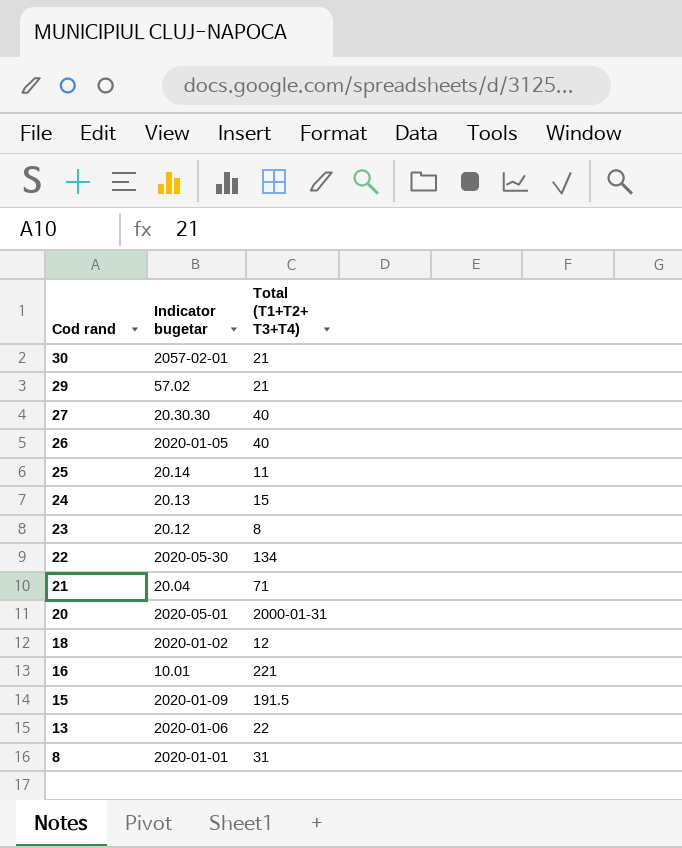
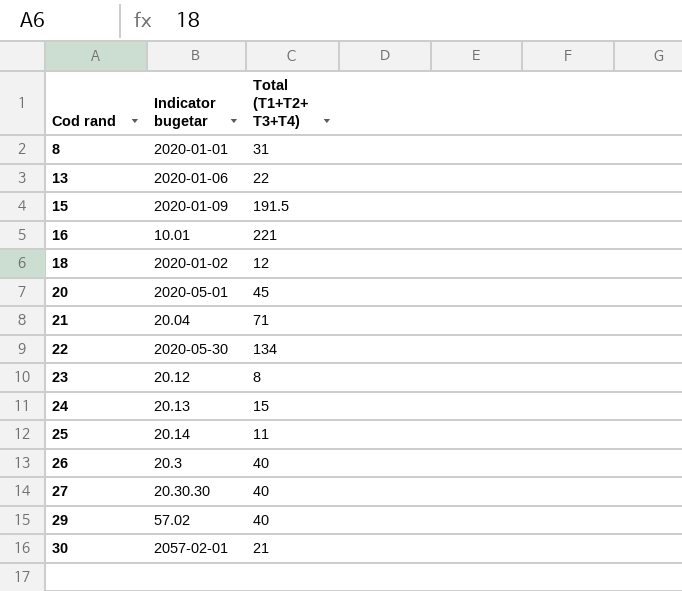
row order: Cod rand descending -> Cod rand ascending
20 | Total (T1+T2+ T3+T4): 2000-01-31 -> 45
26 | Indicator bugetar: 2020-01-05 -> 20.3
29 | Total (T1+T2+ T3+T4): 21 -> 40

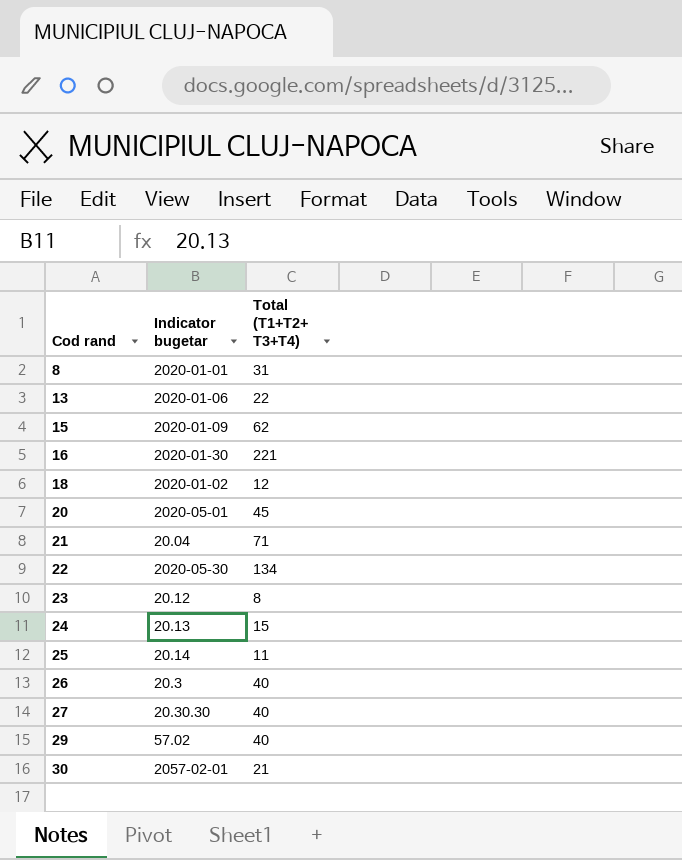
15 | Total (T1+T2+ T3+T4): 191.5 -> 62
16 | Indicator bugetar: 10.01 -> 2020-01-30

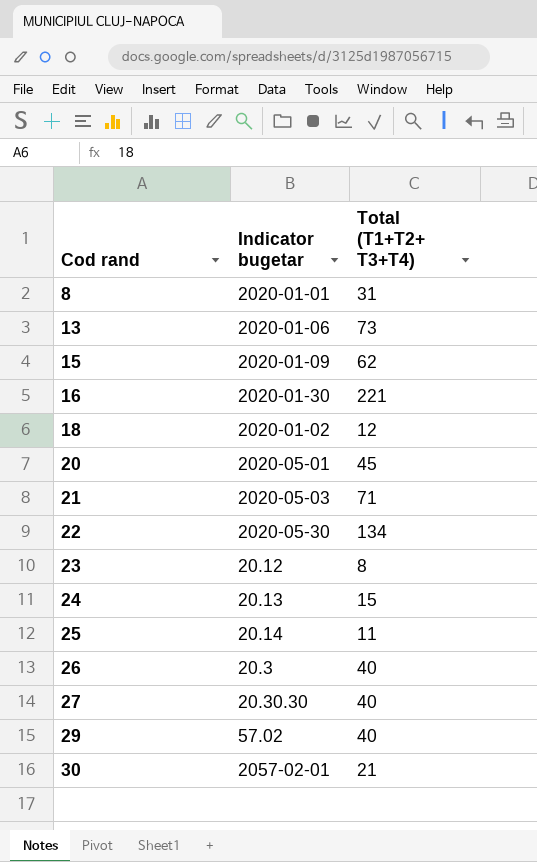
13 | Total (T1+T2+ T3+T4): 22 -> 73
21 | Indicator bugetar: 20.04 -> 2020-05-03

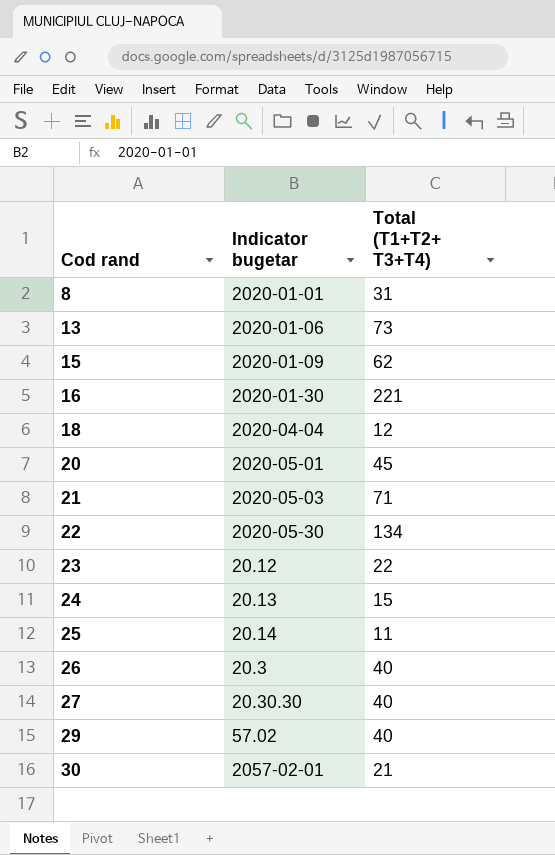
18 | Indicator bugetar: 2020-01-02 -> 2020-04-04
23 | Total (T1+T2+ T3+T4): 8 -> 22

